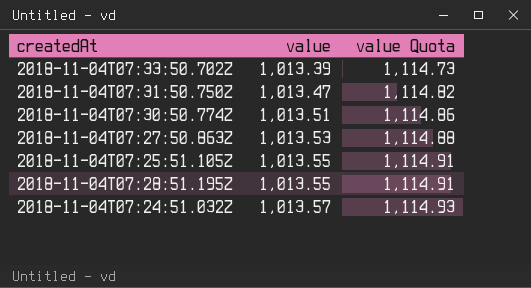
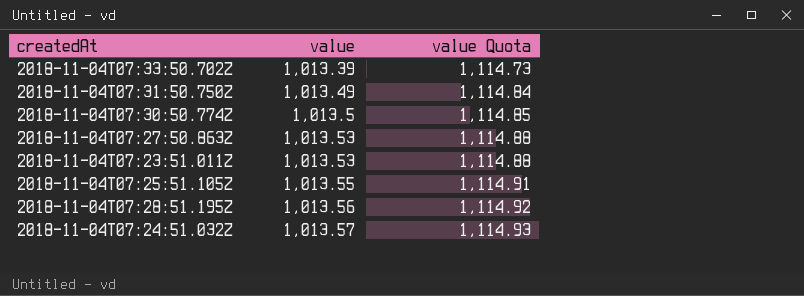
2018-11-04T07:31:50.750Z | value: 1,013.47 -> 1,013.49
2018-11-04T07:31:50.750Z | value Quota: 1,114.82 -> 1,114.84
2018-11-04T07:30:50.774Z | value: 1,013.51 -> 1,013.5
2018-11-04T07:30:50.774Z | value Quota: 1,114.86 -> 1,114.85
row 2018-11-04T07:23:51.011Z: none -> 1,013.53 | 1,114.88
2018-11-04T07:28:51.195Z | value: 1,013.55 -> 1,013.56
2018-11-04T07:28:51.195Z | value Quota: 1,114.91 -> 1,114.92

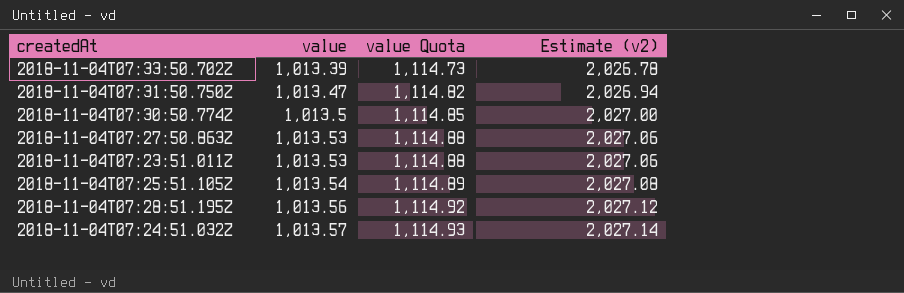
column Estimate (v2) | formula: none -> [value] * 2
2018-11-04T07:31:50.750Z | value: 1,013.49 -> 1,013.47
2018-11-04T07:31:50.750Z | value Quota: 1,114.84 -> 1,114.82
2018-11-04T07:25:51.105Z | value: 1,013.55 -> 1,013.54
2018-11-04T07:25:51.105Z | value Quota: 1,114.91 -> 1,114.89

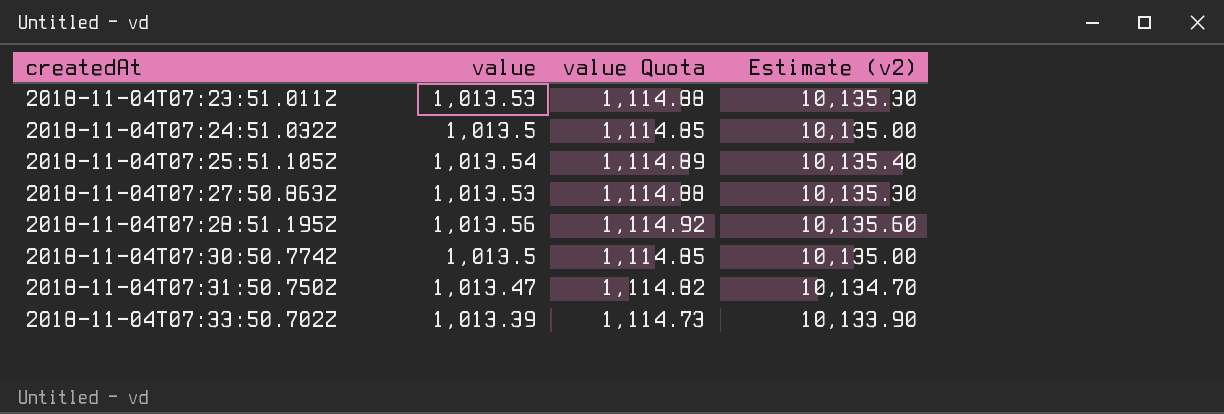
row order: value ascending -> createdAt ascending
column Estimate (v2) | formula: [value] * 2 -> [value] * 10
2018-11-04T07:24:51.032Z | value: 1,013.57 -> 1,013.5
2018-11-04T07:24:51.032Z | value Quota: 1,114.93 -> 1,114.85

